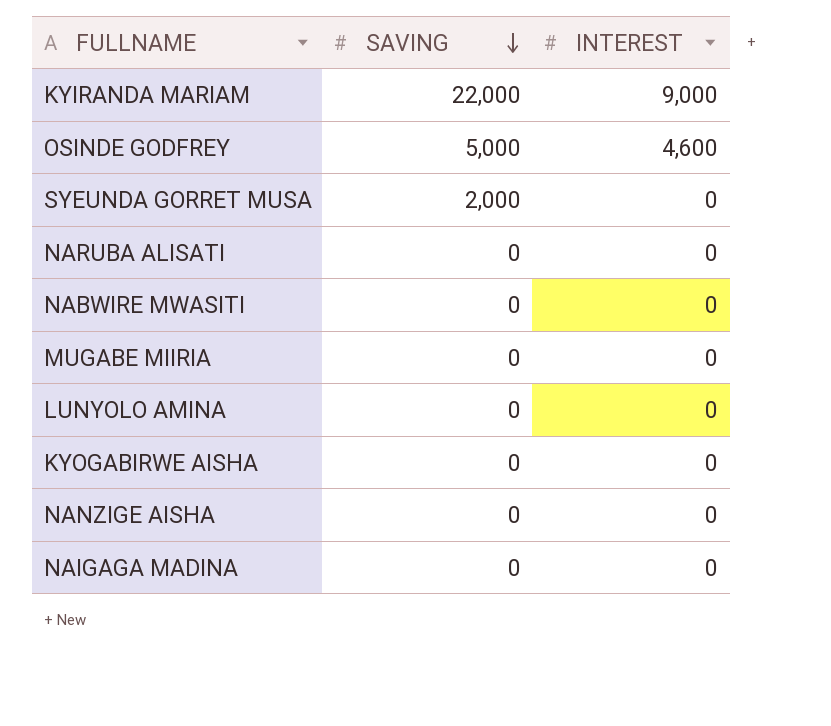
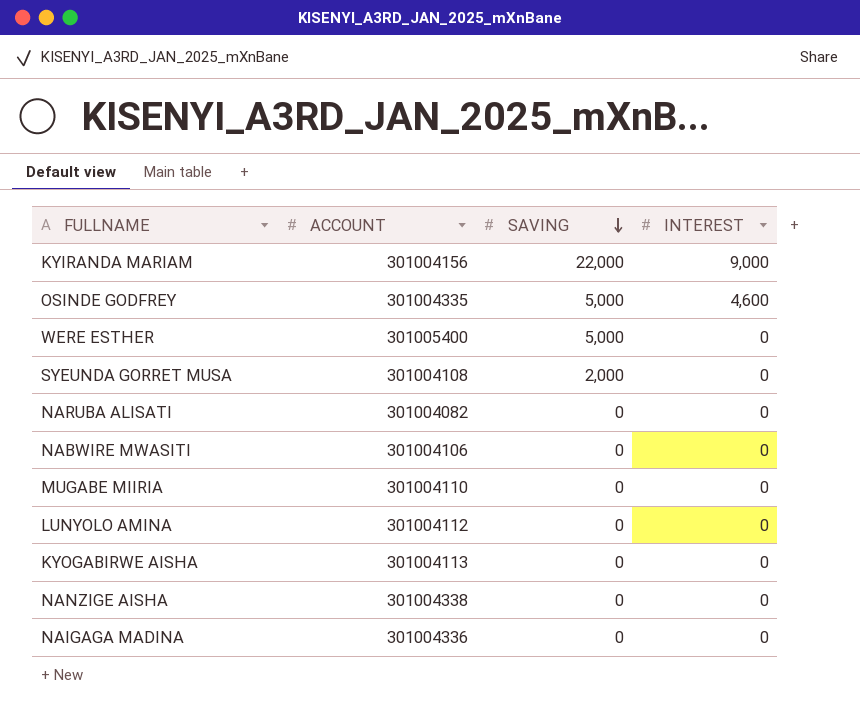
column ACCOUNT | position: none -> 2
row WERE ESTHER: none -> 301005400 | 5,000 | 0

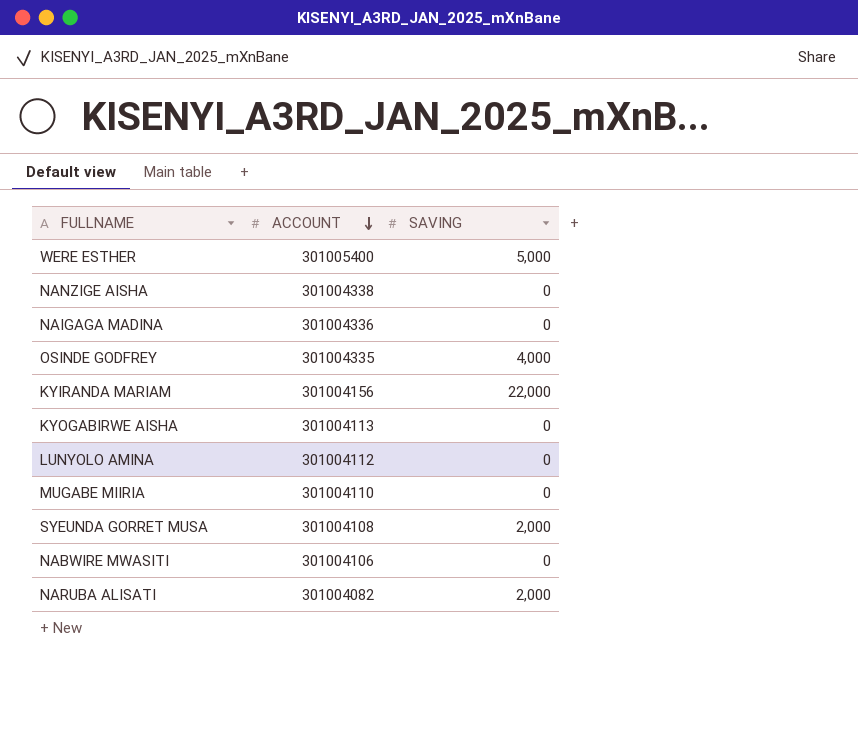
row order: SAVING descending -> ACCOUNT descending
column INTEREST | position: 4 -> none
OSINDE GODFREY | SAVING: 5,000 -> 4,000
NARUBA ALISATI | SAVING: 0 -> 2,000

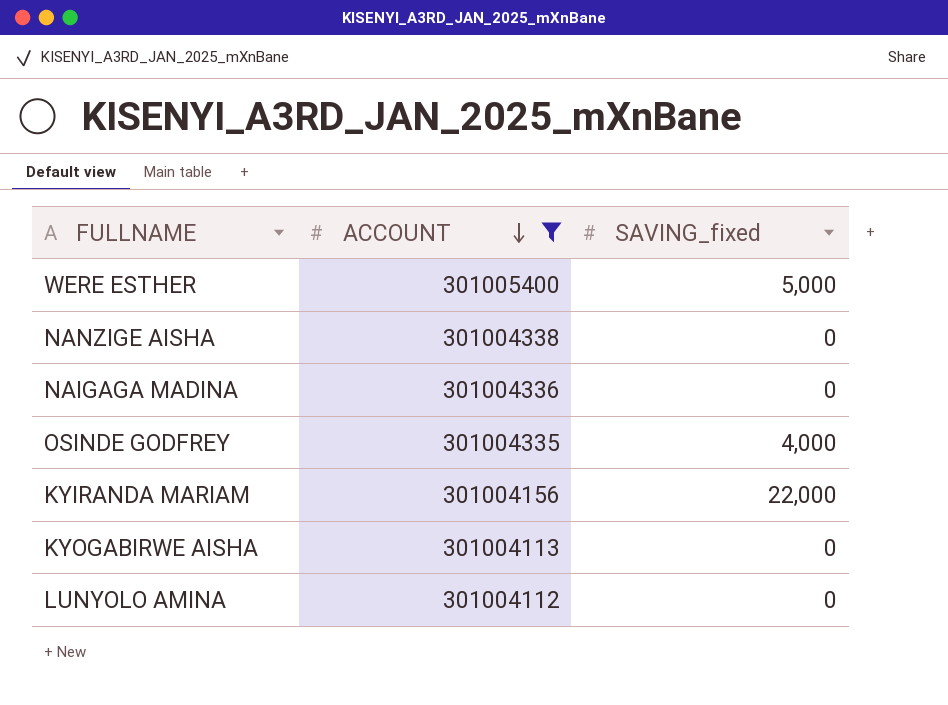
filter: none -> ACCOUNT >= 301004112
column name: SAVING -> SAVING_fixed

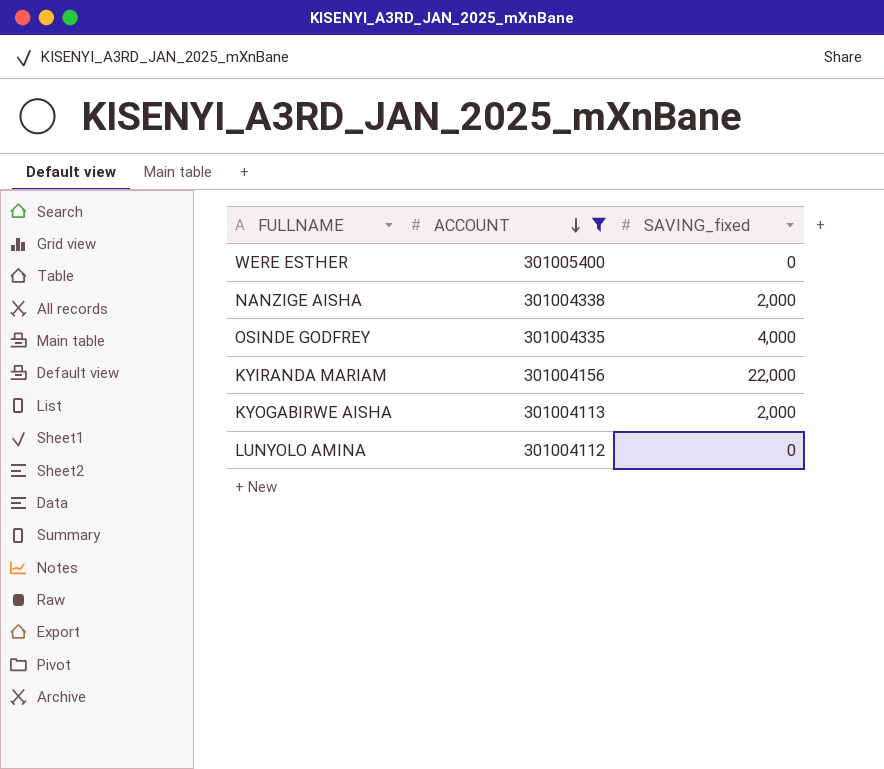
row NAIGAGA MADINA: 301004336 | 0 -> none
WERE ESTHER | SAVING_fixed: 5,000 -> 0
NANZIGE AISHA | SAVING_fixed: 0 -> 2,000
KYOGABIRWE AISHA | SAVING_fixed: 0 -> 2,000

